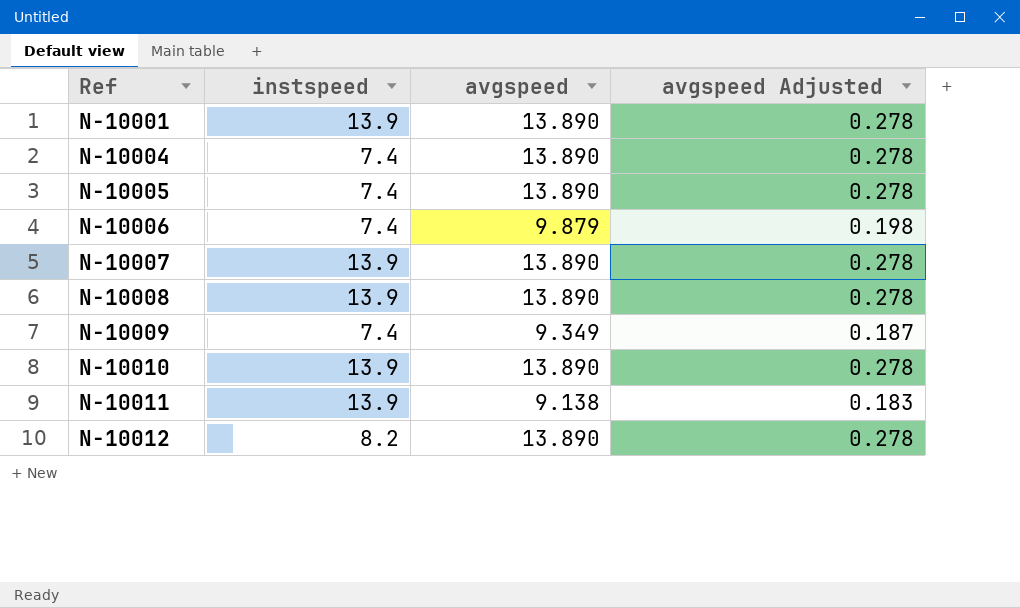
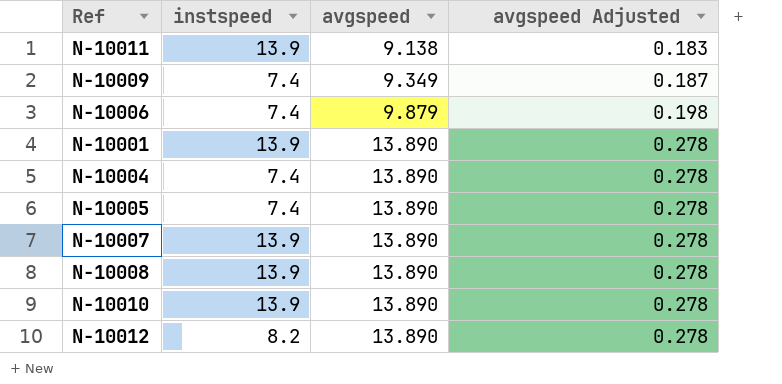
row order: Ref ascending -> avgspeed ascending

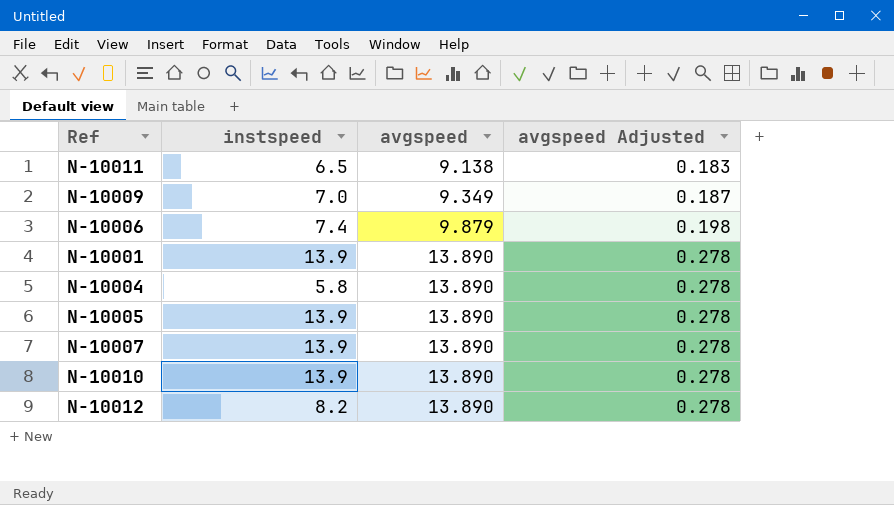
row N-10008: 13.9 | 13.890 | 0.278 -> none
N-10011 | instspeed: 13.9 -> 6.5
N-10009 | instspeed: 7.4 -> 7.0
N-10004 | instspeed: 7.4 -> 5.8
N-10005 | instspeed: 7.4 -> 13.9

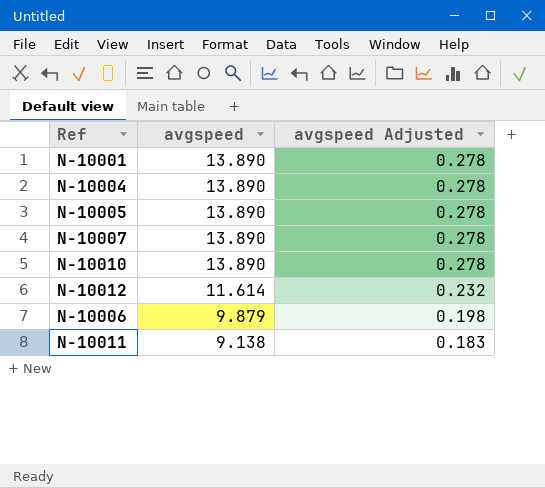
row order: avgspeed ascending -> avgspeed descending
column instspeed | position: 2 -> none
row N-10009: 7.0 | 9.349 | 0.187 -> none
N-10012 | avgspeed: 13.890 -> 11.614
N-10012 | avgspeed Adjusted: 0.278 -> 0.232

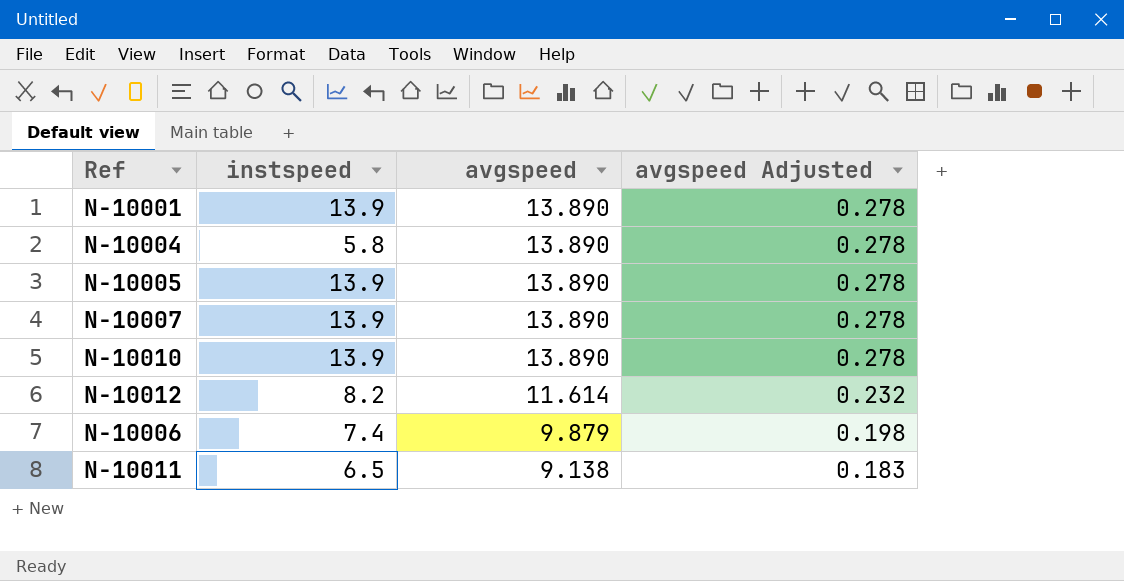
column instspeed | position: none -> 2

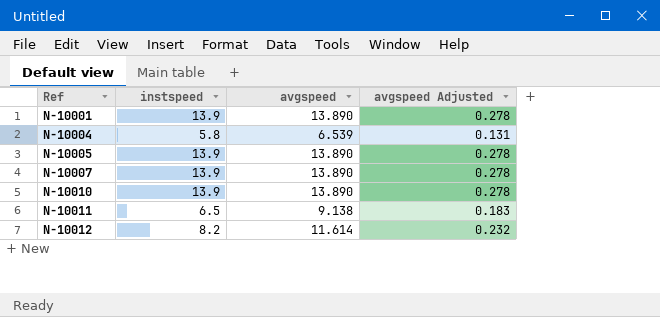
row order: avgspeed descending -> Ref ascending
row N-10006: 7.4 | 9.879 | 0.198 -> none
N-10004 | avgspeed: 13.890 -> 6.539
N-10004 | avgspeed Adjusted: 0.278 -> 0.131

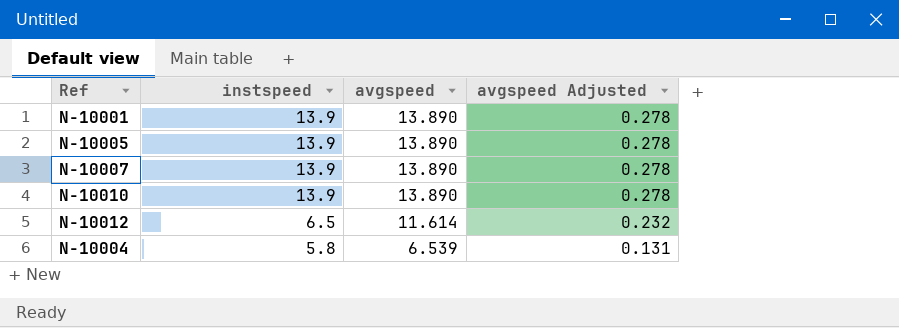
row order: Ref ascending -> instspeed descending
row N-10011: 6.5 | 9.138 | 0.183 -> none
N-10012 | instspeed: 8.2 -> 6.5

